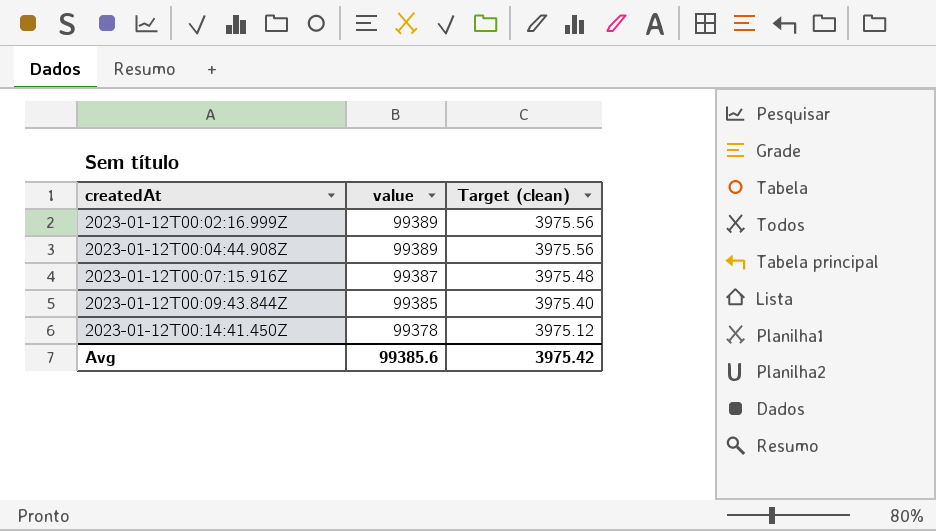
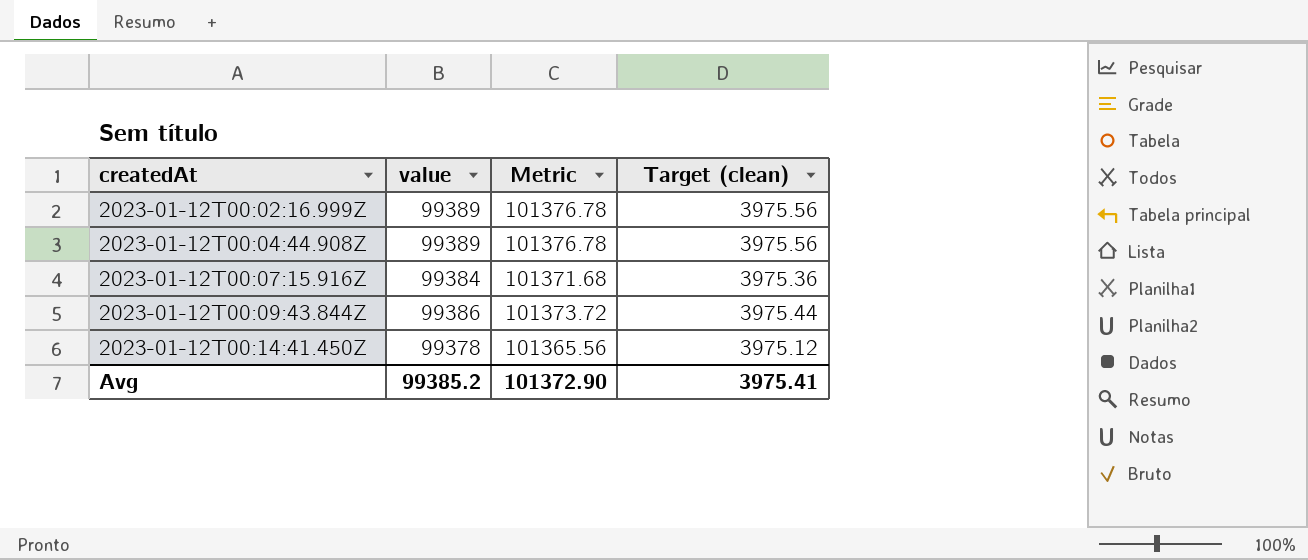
column Metric | formula: none -> [value] * 1.02
2023-01-12T00:07:15.916Z | value: 99387 -> 99384
2023-01-12T00:07:15.916Z | Target (clean): 3975.48 -> 3975.36
2023-01-12T00:09:43.844Z | value: 99385 -> 99386
2023-01-12T00:09:43.844Z | Target (clean): 3975.40 -> 3975.44
Avg | value: 99385.6 -> 99385.2
Avg | Target (clean): 3975.42 -> 3975.41

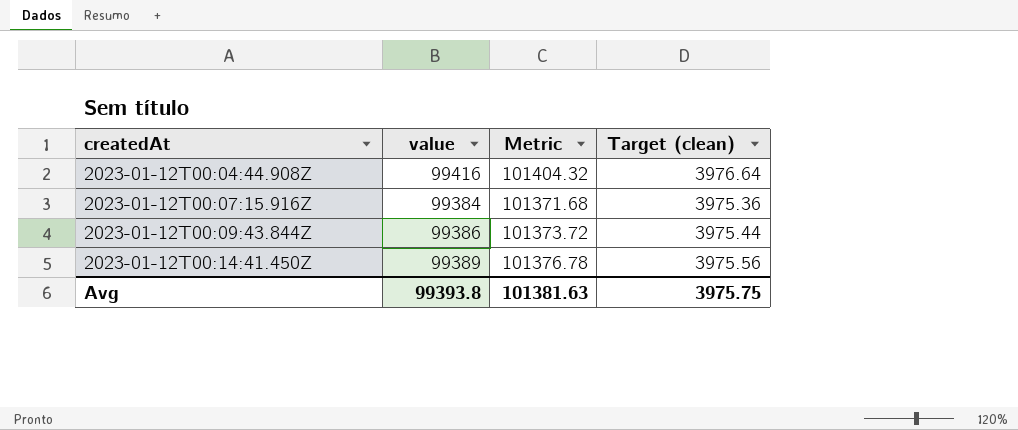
row 2023-01-12T00:02:16.999Z: 99389 | 101376.78 | 3975.56 -> none
2023-01-12T00:04:44.908Z | value: 99389 -> 99416
2023-01-12T00:04:44.908Z | Metric: 101376.78 -> 101404.32
2023-01-12T00:04:44.908Z | Target (clean): 3975.56 -> 3976.64
2023-01-12T00:14:41.450Z | value: 99378 -> 99389
2023-01-12T00:14:41.450Z | Metric: 101365.56 -> 101376.78
2023-01-12T00:14:41.450Z | Target (clean): 3975.12 -> 3975.56
Avg | value: 99385.2 -> 99393.8
Avg | Metric: 101372.90 -> 101381.63
Avg | Target (clean): 3975.41 -> 3975.75

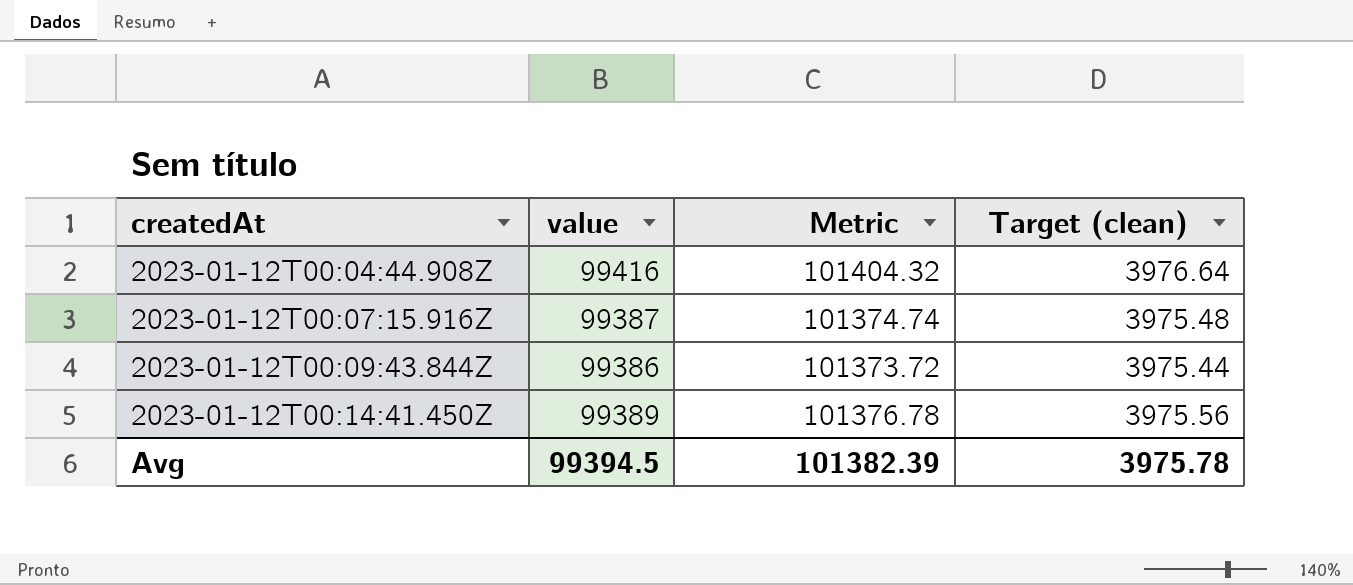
2023-01-12T00:07:15.916Z | value: 99384 -> 99387
2023-01-12T00:07:15.916Z | Metric: 101371.68 -> 101374.74
2023-01-12T00:07:15.916Z | Target (clean): 3975.36 -> 3975.48
Avg | value: 99393.8 -> 99394.5
Avg | Metric: 101381.63 -> 101382.39
Avg | Target (clean): 3975.75 -> 3975.78

